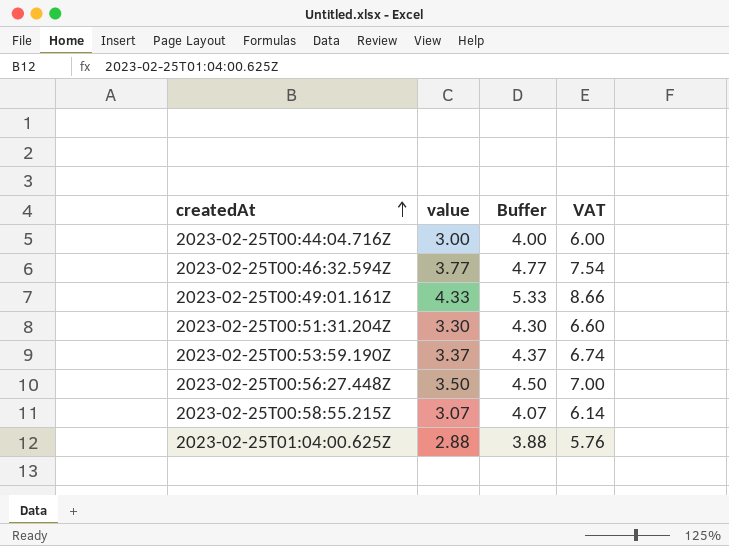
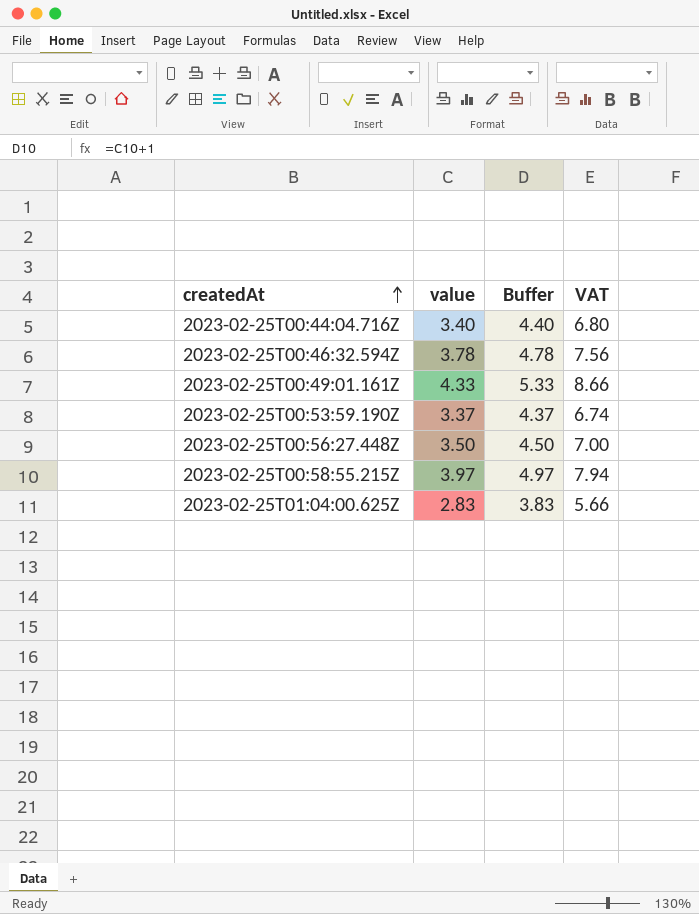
row 2023-02-25T00:51:31.204Z: 3.30 | 4.30 | 6.60 -> none
2023-02-25T00:44:04.716Z | value: 3.00 -> 3.40
2023-02-25T00:44:04.716Z | Buffer: 4.00 -> 4.40
2023-02-25T00:44:04.716Z | VAT: 6.00 -> 6.80
2023-02-25T00:46:32.594Z | value: 3.77 -> 3.78
2023-02-25T00:46:32.594Z | Buffer: 4.77 -> 4.78
2023-02-25T00:46:32.594Z | VAT: 7.54 -> 7.56
2023-02-25T00:58:55.215Z | value: 3.07 -> 3.97
2023-02-25T00:58:55.215Z | Buffer: 4.07 -> 4.97
2023-02-25T00:58:55.215Z | VAT: 6.14 -> 7.94
2023-02-25T01:04:00.625Z | value: 2.88 -> 2.83
2023-02-25T01:04:00.625Z | Buffer: 3.88 -> 3.83
2023-02-25T01:04:00.625Z | VAT: 5.76 -> 5.66

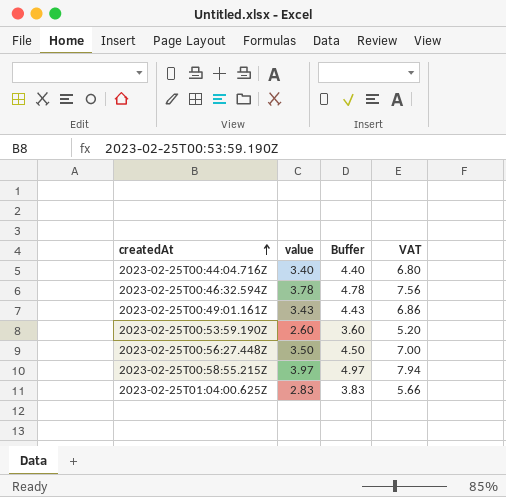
2023-02-25T00:49:01.161Z | value: 4.33 -> 3.43
2023-02-25T00:49:01.161Z | Buffer: 5.33 -> 4.43
2023-02-25T00:49:01.161Z | VAT: 8.66 -> 6.86
2023-02-25T00:53:59.190Z | value: 3.37 -> 2.60
2023-02-25T00:53:59.190Z | Buffer: 4.37 -> 3.60
2023-02-25T00:53:59.190Z | VAT: 6.74 -> 5.20

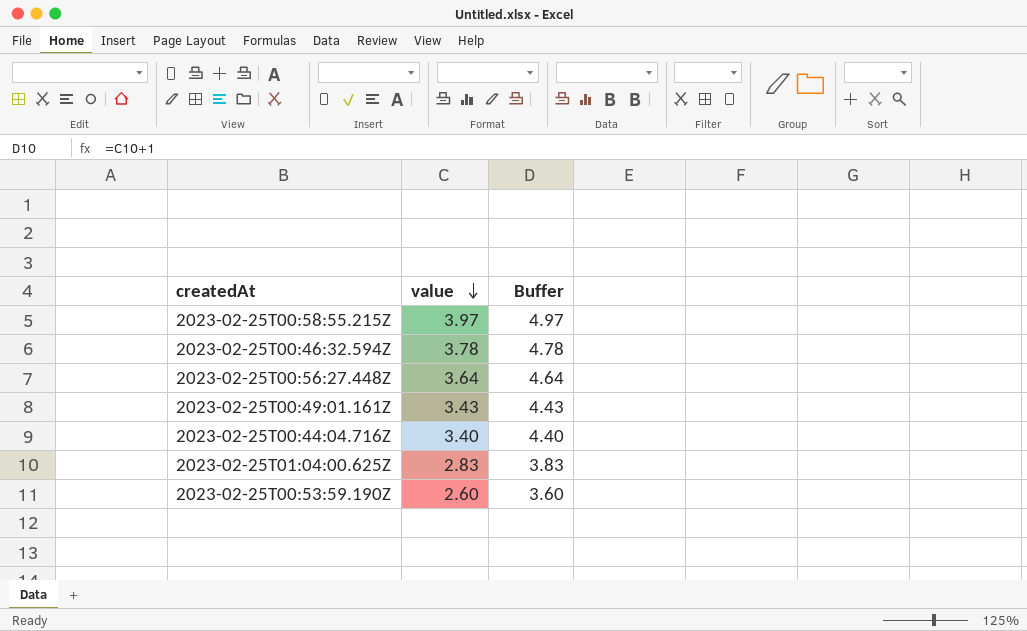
row order: createdAt ascending -> value descending
column VAT | formula: [value] * 2 -> none
2023-02-25T00:56:27.448Z | value: 3.50 -> 3.64
2023-02-25T00:56:27.448Z | Buffer: 4.50 -> 4.64

